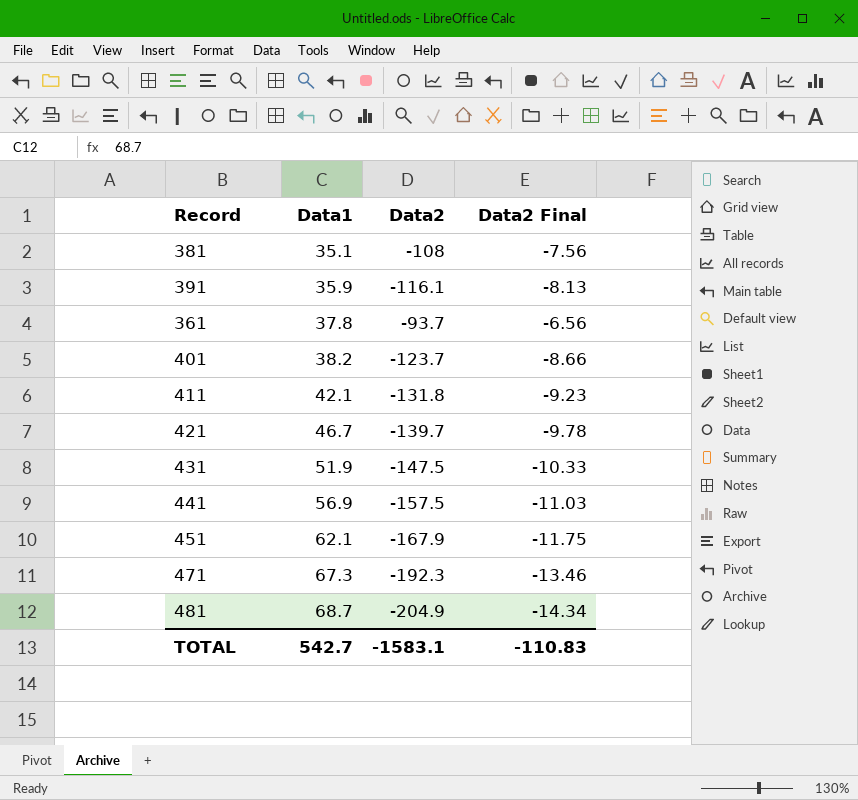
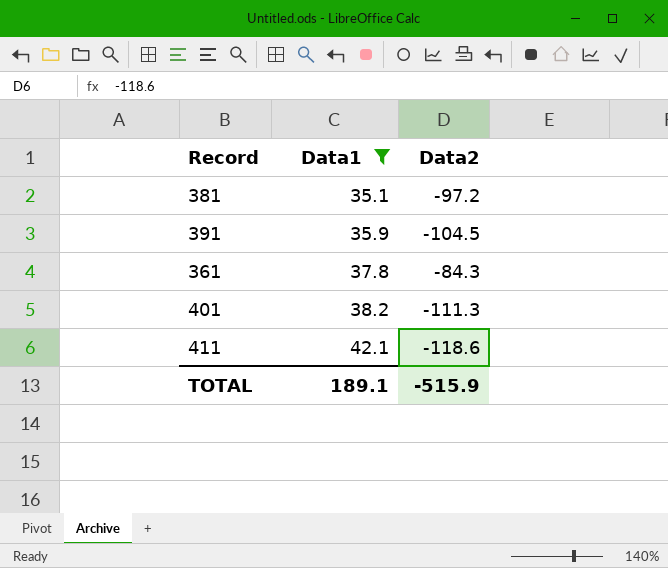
filter: none -> Data1 <= 42.1
column Data2 Final | formula: [Data2] * 0.07 -> none
381 | Data2: -108 -> -97.2
391 | Data2: -116.1 -> -104.5
361 | Data2: -93.7 -> -84.3
401 | Data2: -123.7 -> -111.3
411 | Data2: -131.8 -> -118.6
TOTAL | Data1: 542.7 -> 189.1
TOTAL | Data2: -1583.1 -> -515.9

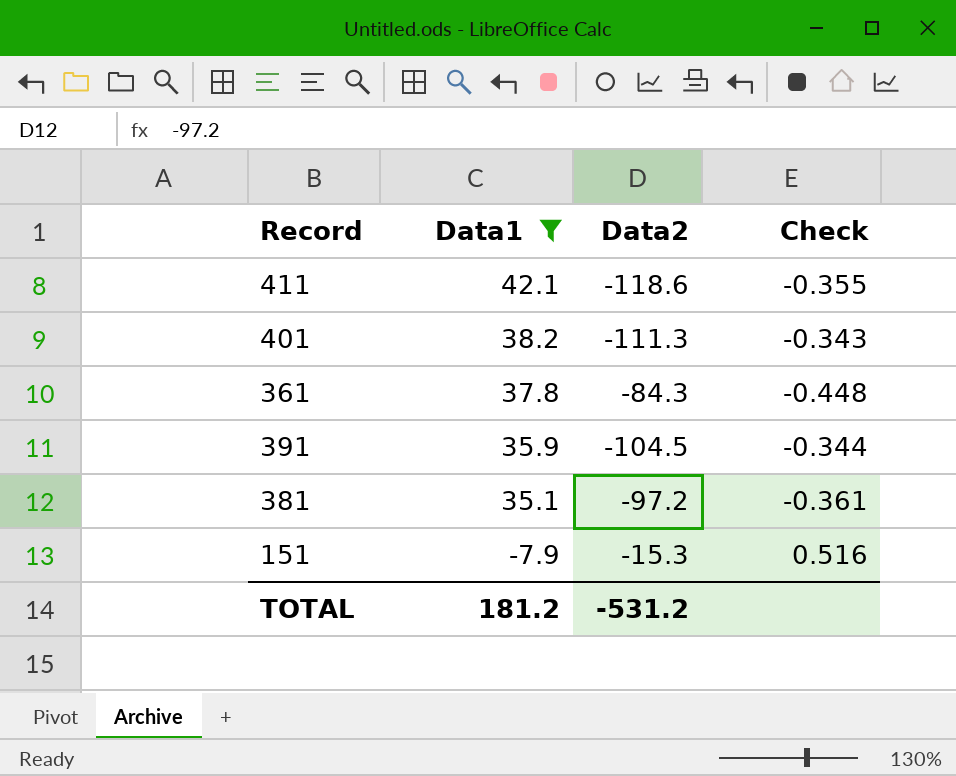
row order: Data1 ascending -> Data1 descending
column Check | formula: none -> [Data1] / [Data2]
row 151: none -> -7.9 | -15.3 | 0.516
TOTAL | Data1: 189.1 -> 181.2
TOTAL | Data2: -515.9 -> -531.2

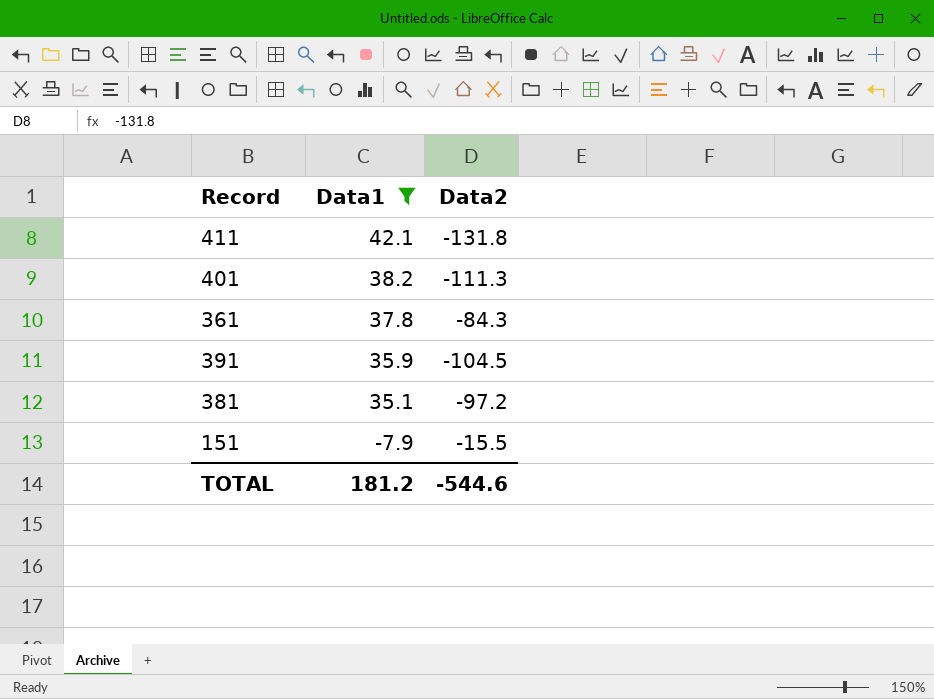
column Check | formula: [Data1] / [Data2] -> none
411 | Data2: -118.6 -> -131.8
151 | Data2: -15.3 -> -15.5
TOTAL | Data2: -531.2 -> -544.6

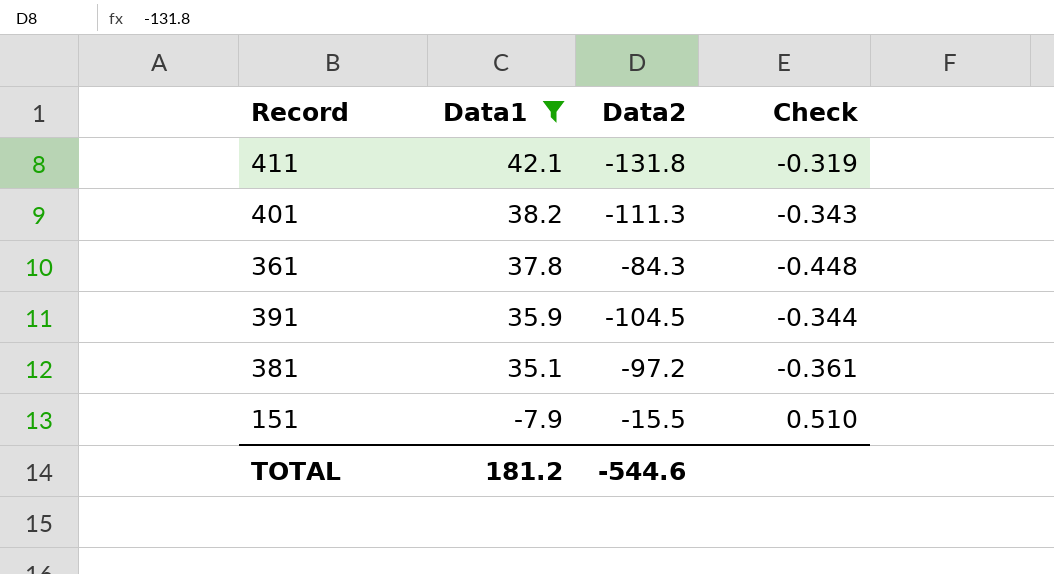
column Check | formula: none -> [Data1] / [Data2]

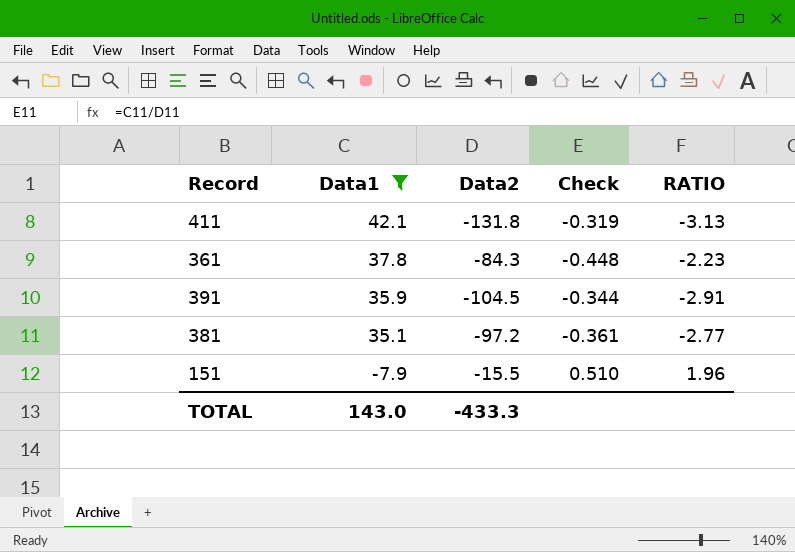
column RATIO | formula: none -> [Data2] / [Data1]
row 401: 38.2 | -111.3 | -0.343 -> none
TOTAL | Data1: 181.2 -> 143.0
TOTAL | Data2: -544.6 -> -433.3

